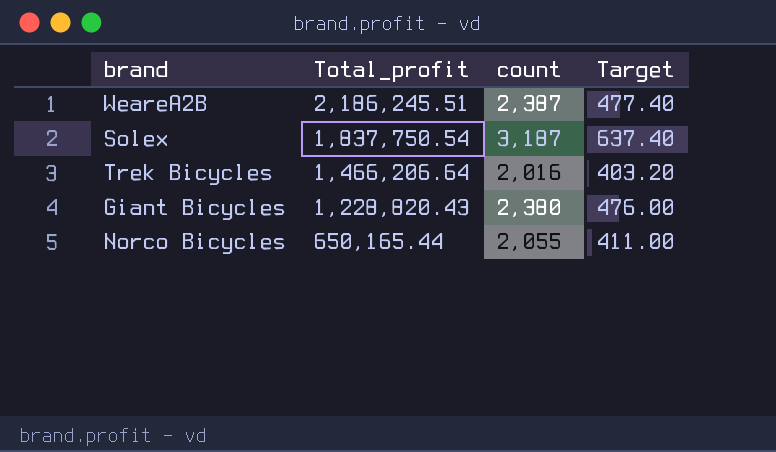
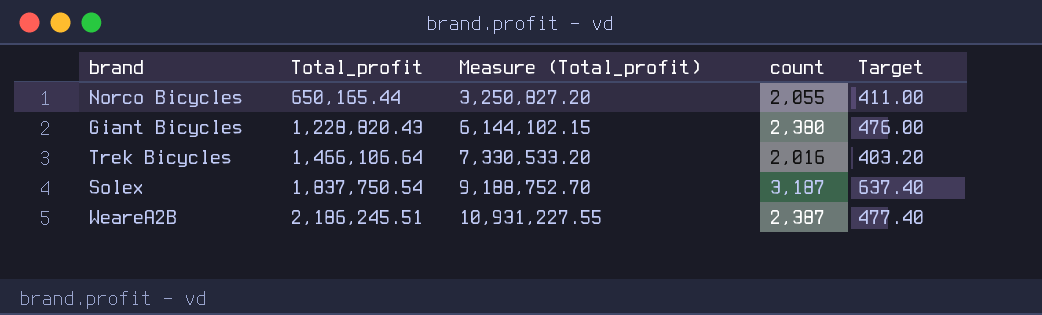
row order: Total_profit descending -> Total_profit ascending
column Measure (Total_profit) | formula: none -> [Total_profit] * 5
Trek Bicycles | Total_profit: 1,466,206.64 -> 1,466,106.64

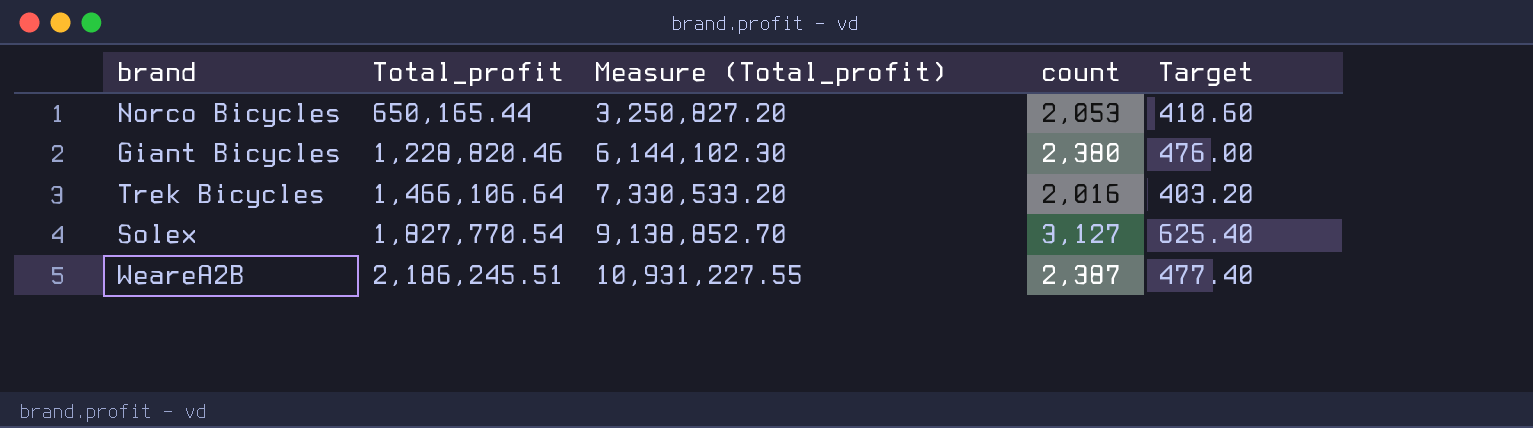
Norco Bicycles | count: 2,055 -> 2,053
Norco Bicycles | Target: 411.00 -> 410.60
Giant Bicycles | Total_profit: 1,228,820.43 -> 1,228,820.46
Giant Bicycles | Measure (Total_profit): 6,144,102.15 -> 6,144,102.30
Solex | Total_profit: 1,837,750.54 -> 1,827,770.54
Solex | Measure (Total_profit): 9,188,752.70 -> 9,138,852.70
Solex | count: 3,187 -> 3,127
Solex | Target: 637.40 -> 625.40

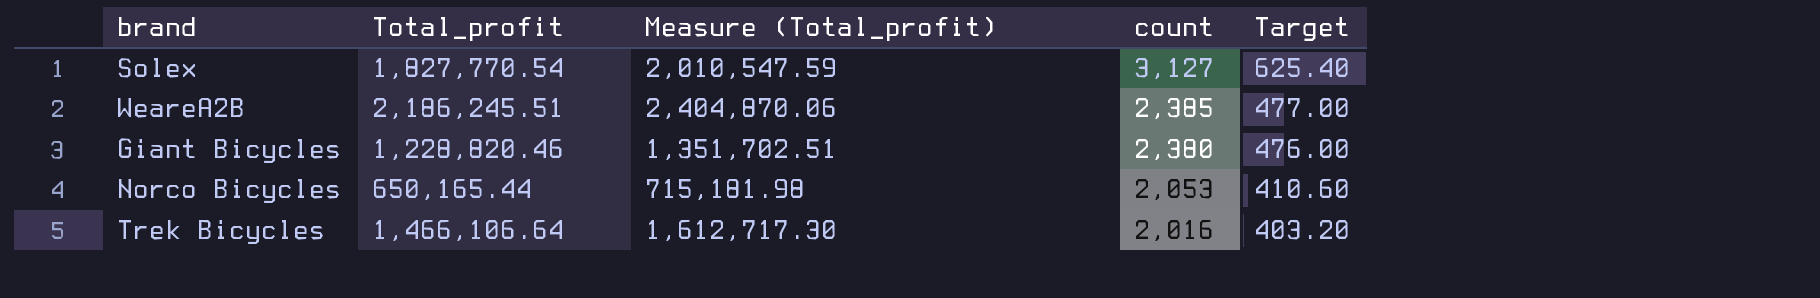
row order: Total_profit ascending -> count descending
column Measure (Total_profit) | formula: [Total_profit] * 5 -> [Total_profit] * 1.1
WeareA2B | count: 2,387 -> 2,385
WeareA2B | Target: 477.40 -> 477.00

